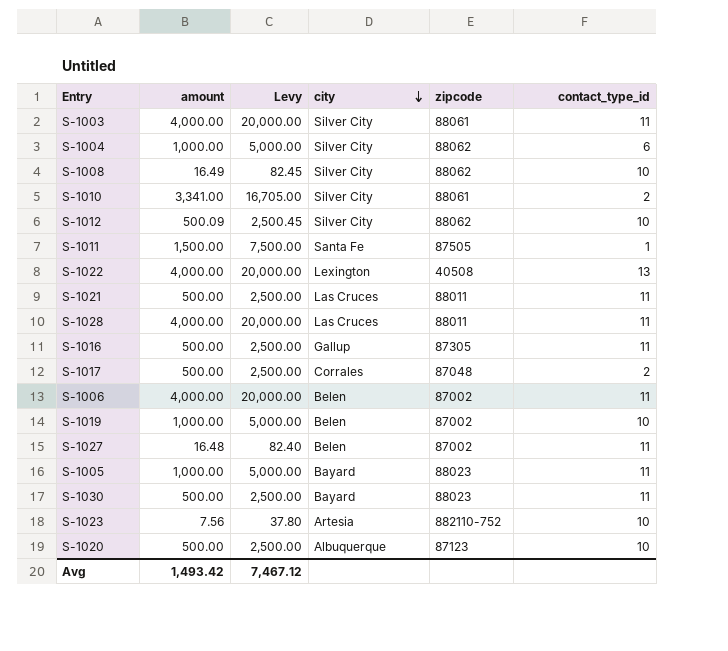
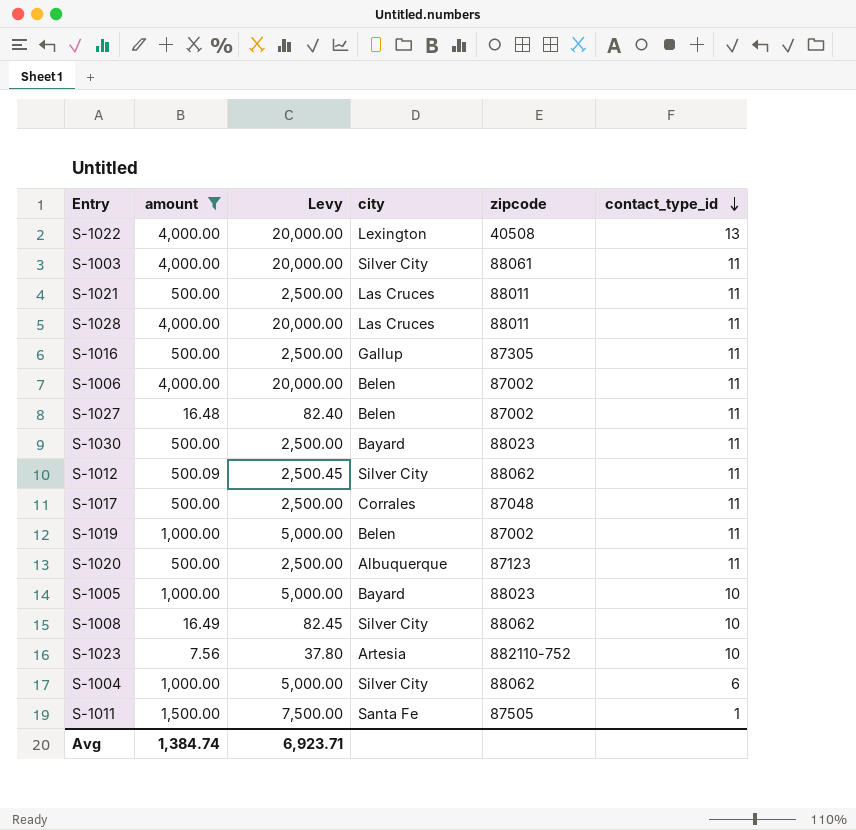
filter: none -> amount != 3,341.00
row order: city descending -> contact_type_id descending
S-1012 | contact_type_id: 10 -> 11
S-1017 | contact_type_id: 2 -> 11
S-1019 | contact_type_id: 10 -> 11
S-1020 | contact_type_id: 10 -> 11
S-1005 | contact_type_id: 11 -> 10
Avg | amount: 1,493.42 -> 1,384.74
Avg | Levy: 7,467.12 -> 6,923.71

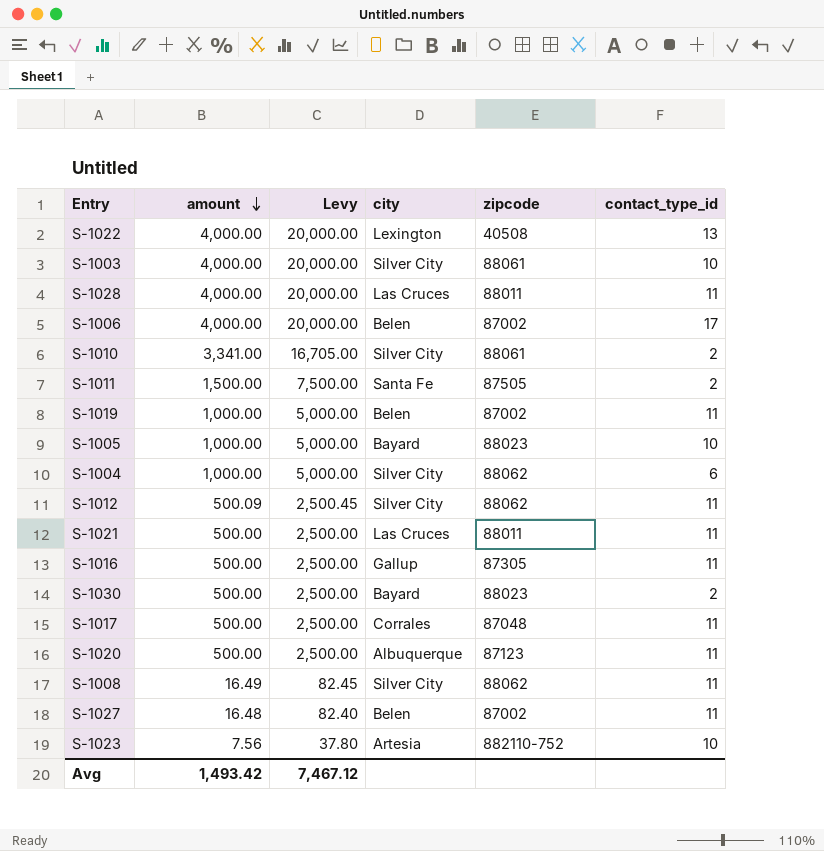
filter: amount != 3,341.00 -> none
row order: contact_type_id descending -> amount descending
S-1003 | contact_type_id: 11 -> 10
S-1006 | contact_type_id: 11 -> 17
S-1011 | contact_type_id: 1 -> 2
S-1030 | contact_type_id: 11 -> 2
S-1008 | contact_type_id: 10 -> 11
Avg | amount: 1,384.74 -> 1,493.42
Avg | Levy: 6,923.71 -> 7,467.12

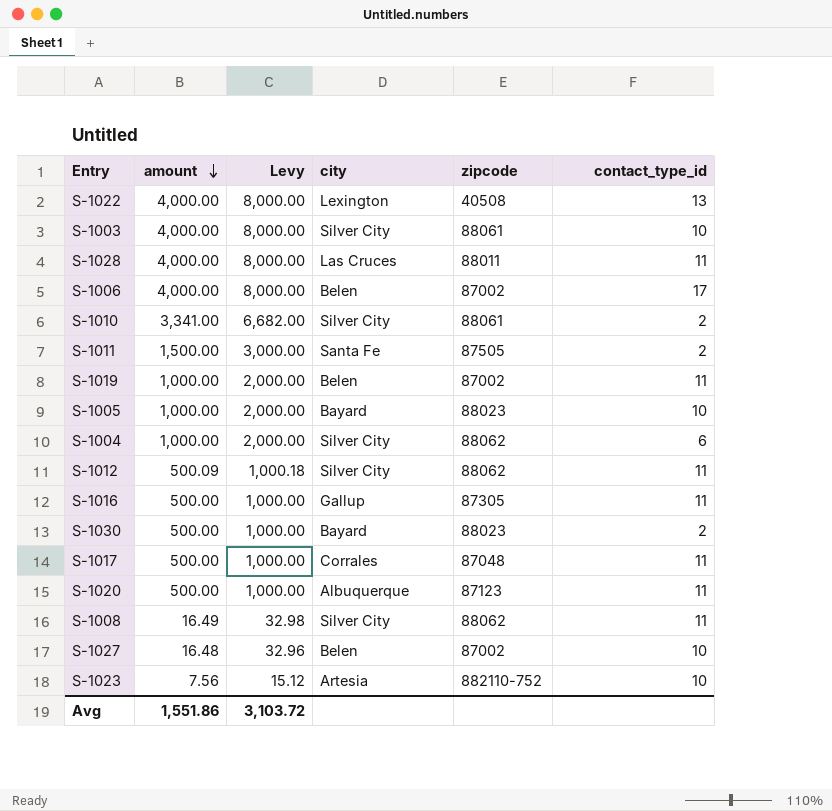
column Levy | formula: [amount] * 5 -> [amount] * 2
row S-1021: 500.00 | 2,500.00 | Las Cruces | 88011 | 11 -> none
S-1027 | contact_type_id: 11 -> 10
Avg | amount: 1,493.42 -> 1,551.86
Avg | Levy: 7,467.12 -> 3,103.72

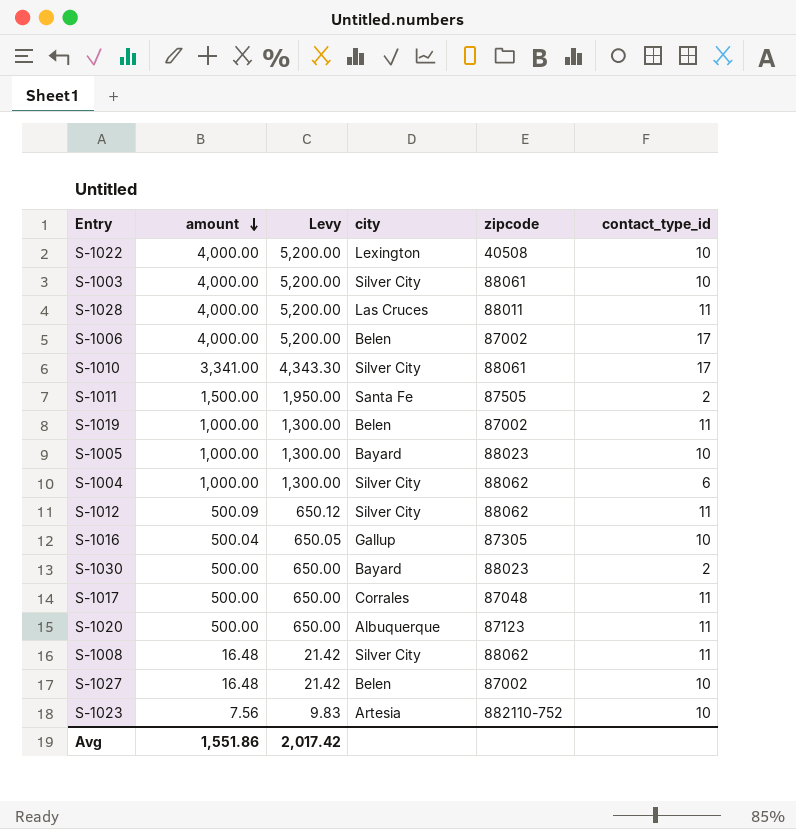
column Levy | formula: [amount] * 2 -> [amount] * 1.3
S-1022 | contact_type_id: 13 -> 10
S-1010 | contact_type_id: 2 -> 17
S-1016 | amount: 500.00 -> 500.04
S-1016 | contact_type_id: 11 -> 10
S-1008 | amount: 16.49 -> 16.48
Avg | Levy: 3,103.72 -> 2,017.42

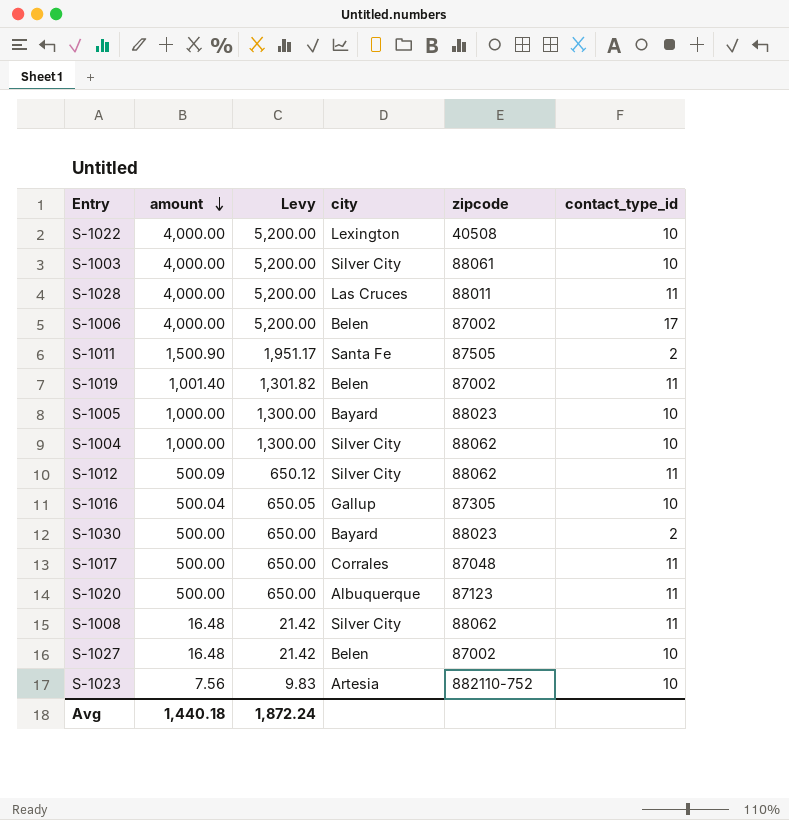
row S-1010: 3,341.00 | 4,343.30 | Silver City | 88061 | 17 -> none
S-1011 | amount: 1,500.00 -> 1,500.90
S-1011 | Levy: 1,950.00 -> 1,951.17
S-1019 | amount: 1,000.00 -> 1,001.40
S-1019 | Levy: 1,300.00 -> 1,301.82
S-1004 | contact_type_id: 6 -> 10
Avg | amount: 1,551.86 -> 1,440.18
Avg | Levy: 2,017.42 -> 1,872.24

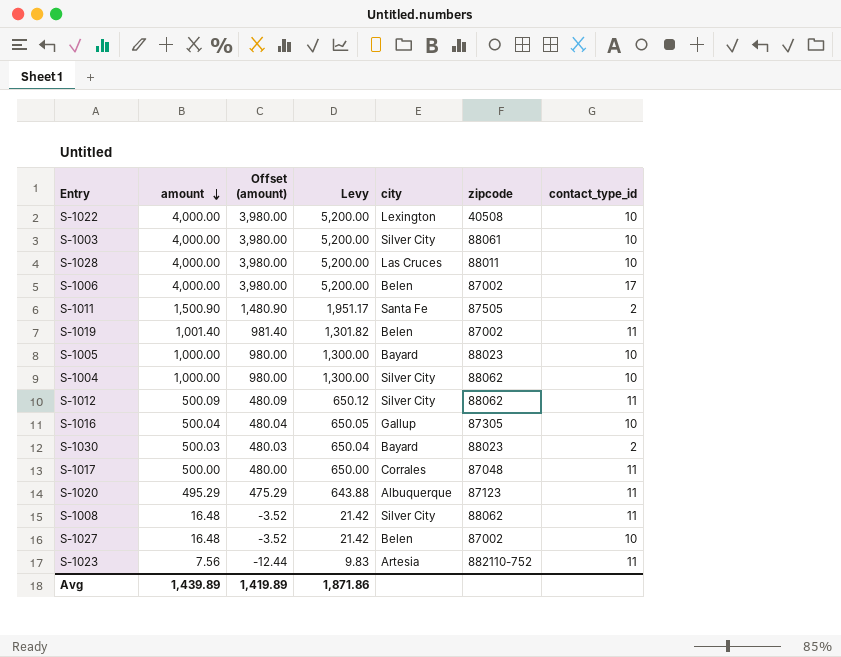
column Offset (amount) | formula: none -> [amount] - 20
S-1028 | contact_type_id: 11 -> 10
S-1030 | amount: 500.00 -> 500.03
S-1030 | Levy: 650.00 -> 650.04
S-1020 | amount: 500.00 -> 495.29
S-1020 | Levy: 650.00 -> 643.88
S-1023 | contact_type_id: 10 -> 11
Avg | amount: 1,440.18 -> 1,439.89
Avg | Levy: 1,872.24 -> 1,871.86

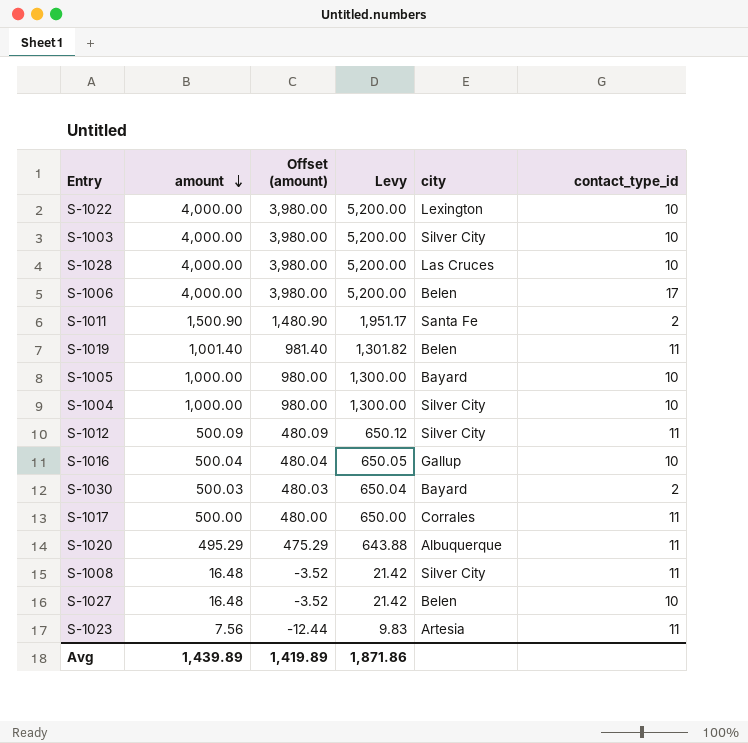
column zipcode | position: 6 -> none

